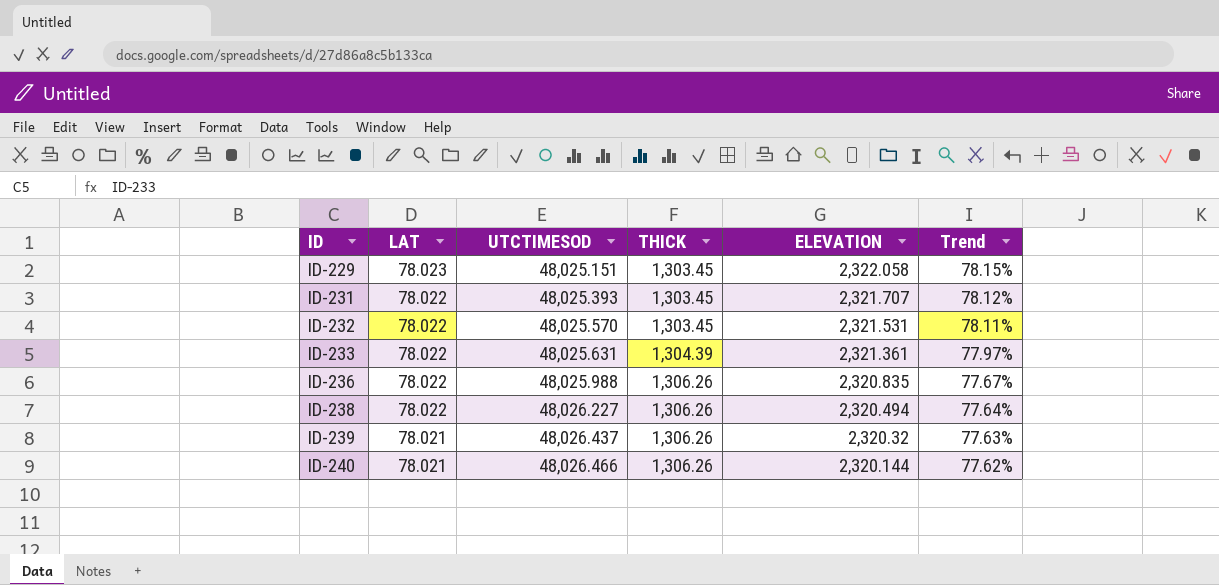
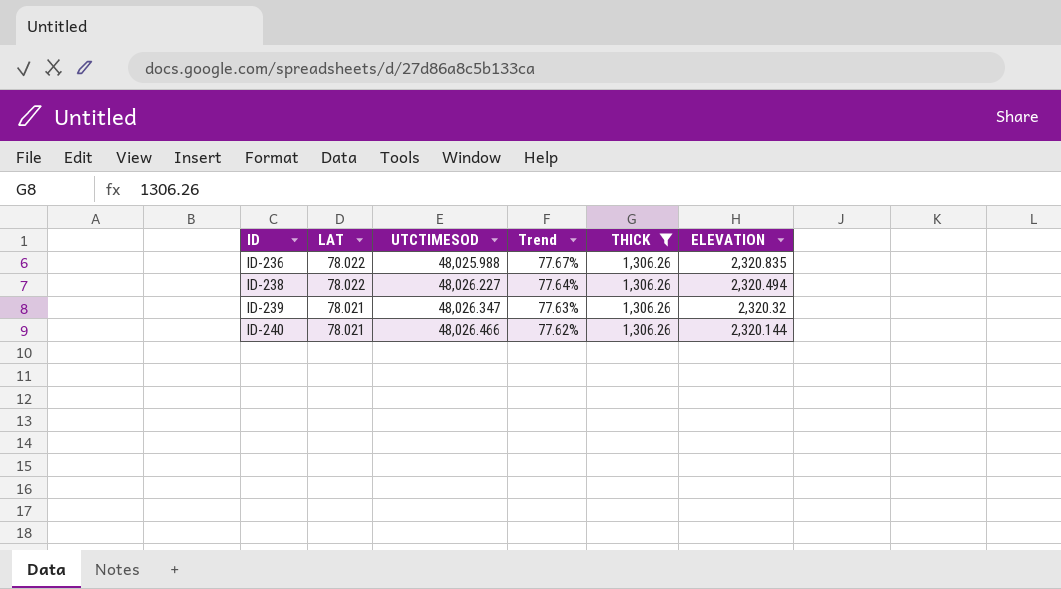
filter: none -> THICK = 1,306.26
column Trend | position: 6 -> 4
ID-239 | UTCTIMESOD: 48,026.437 -> 48,026.347

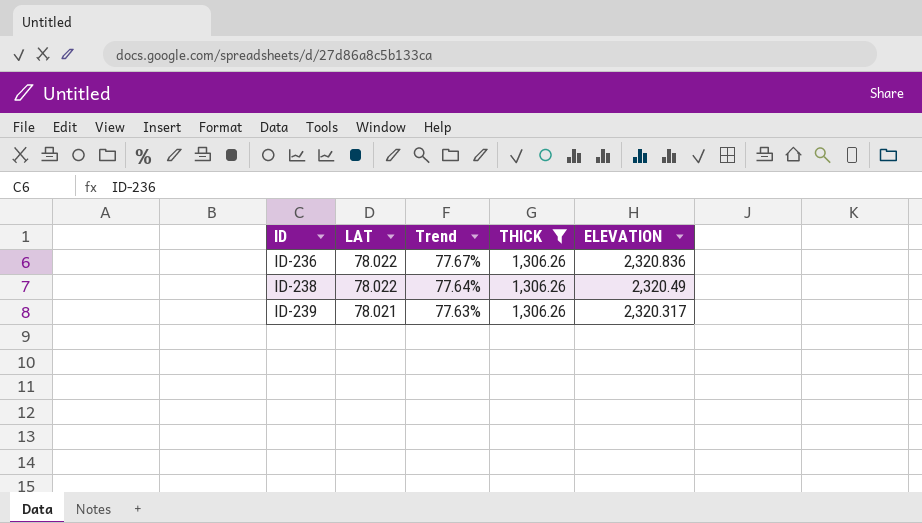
column UTCTIMESOD | position: 3 -> none
row ID-240: 78.021 | 48,026.466 | 77.62% | 1,306.26 | 2,320.144 -> none
ID-236 | ELEVATION: 2,320.835 -> 2,320.836
ID-238 | ELEVATION: 2,320.494 -> 2,320.49
ID-239 | ELEVATION: 2,320.32 -> 2,320.317

